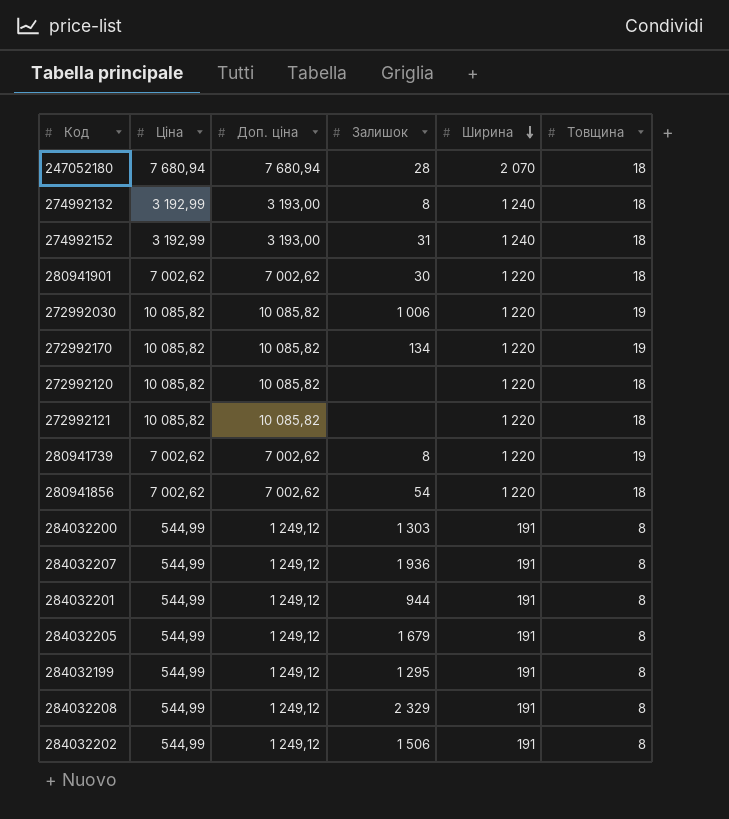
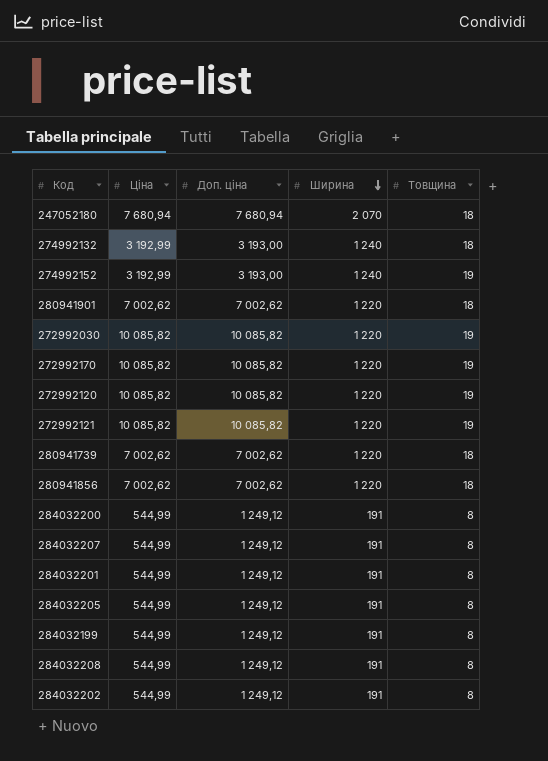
column Залишок | position: 4 -> none
274992152 | Товщина: 18 -> 19
272992120 | Товщина: 18 -> 19
272992121 | Товщина: 18 -> 19
280941739 | Товщина: 19 -> 18

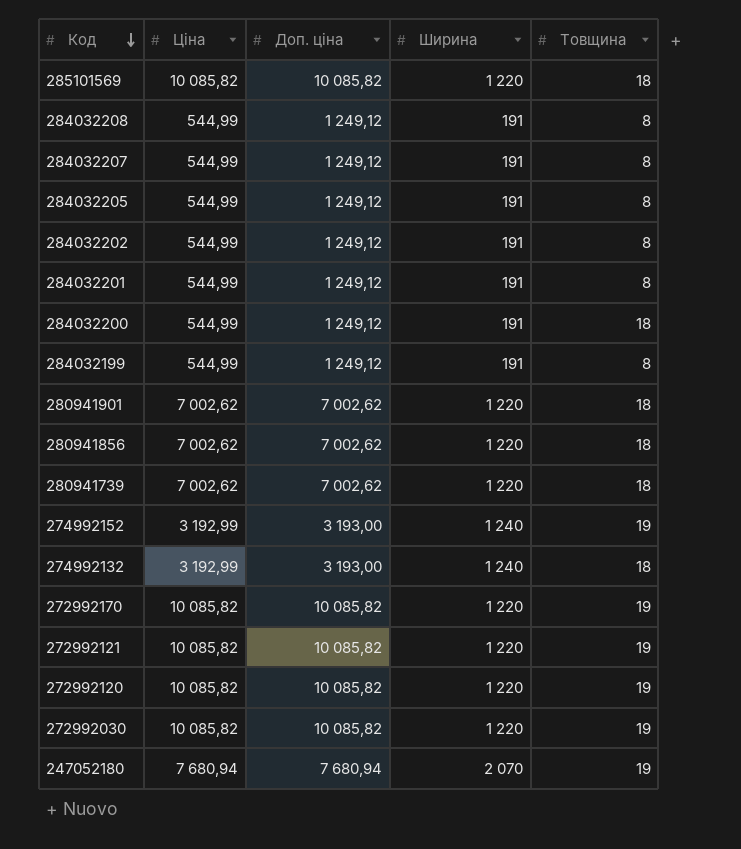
row order: Ширина descending -> Код descending
row 285101569: none -> 10 085,82 | 10 085,82 | 1 220 | 18
284032200 | Товщина: 8 -> 18
247052180 | Товщина: 18 -> 19

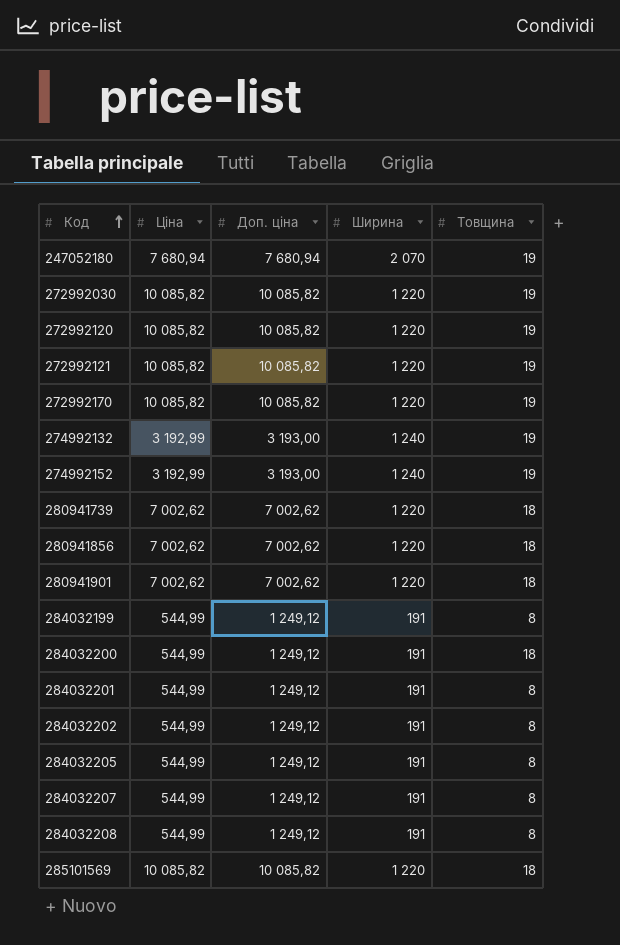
row order: Код descending -> Код ascending
274992132 | Товщина: 18 -> 19

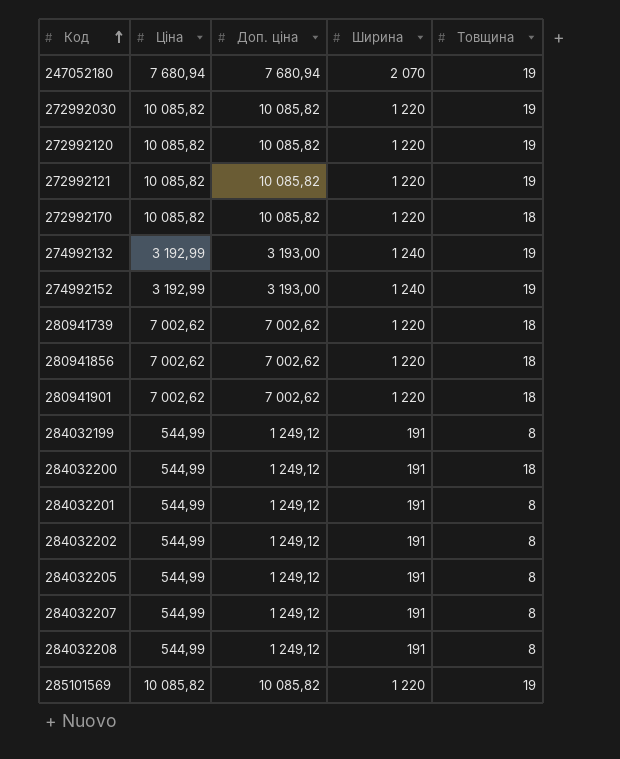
272992170 | Товщина: 19 -> 18
285101569 | Товщина: 18 -> 19

